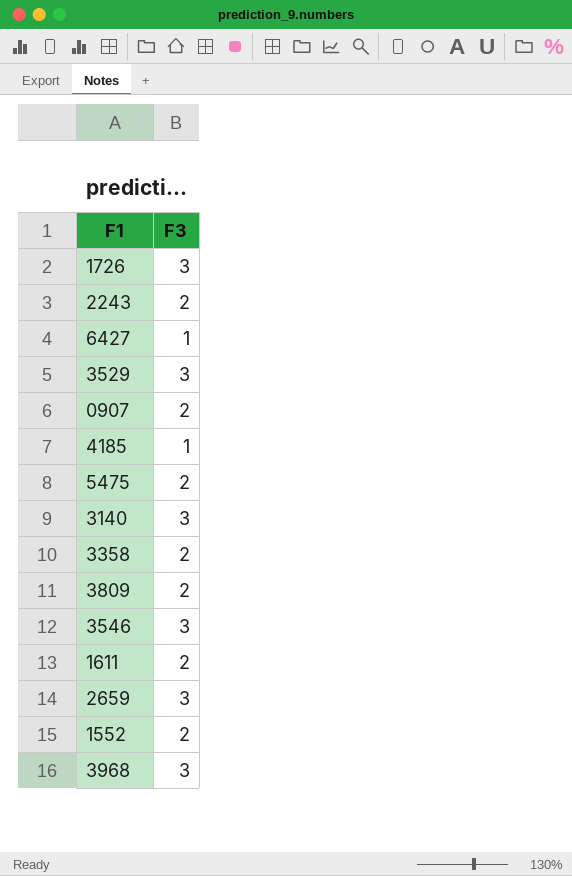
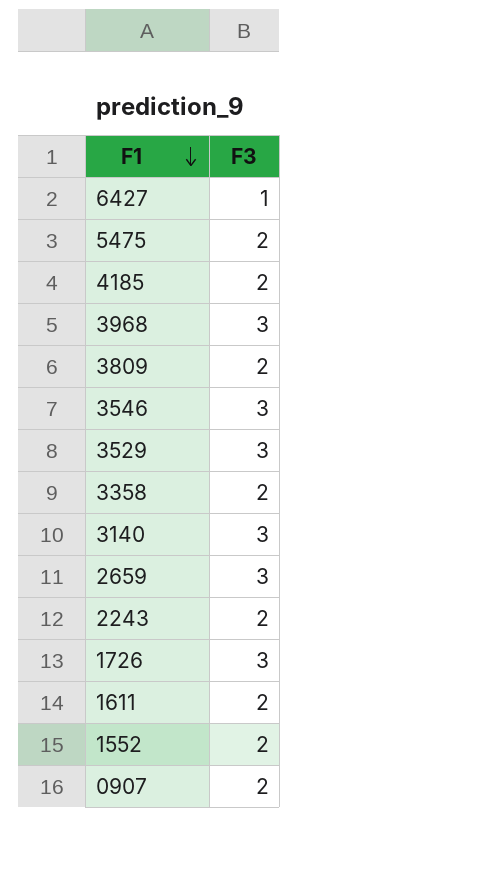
row order: none -> F1 descending
4185 | F3: 1 -> 2

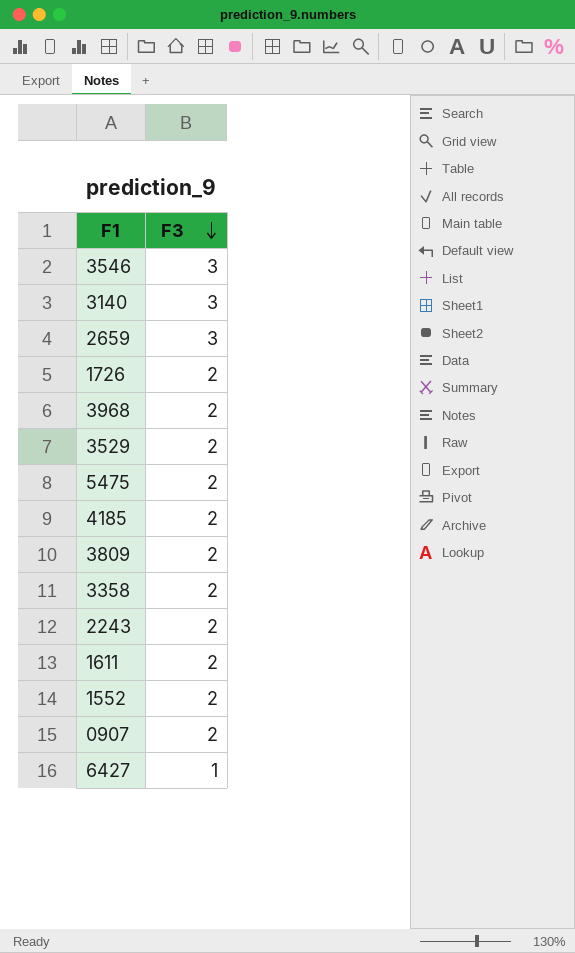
row order: F1 descending -> F3 descending
1726 | F3: 3 -> 2
3968 | F3: 3 -> 2
3529 | F3: 3 -> 2

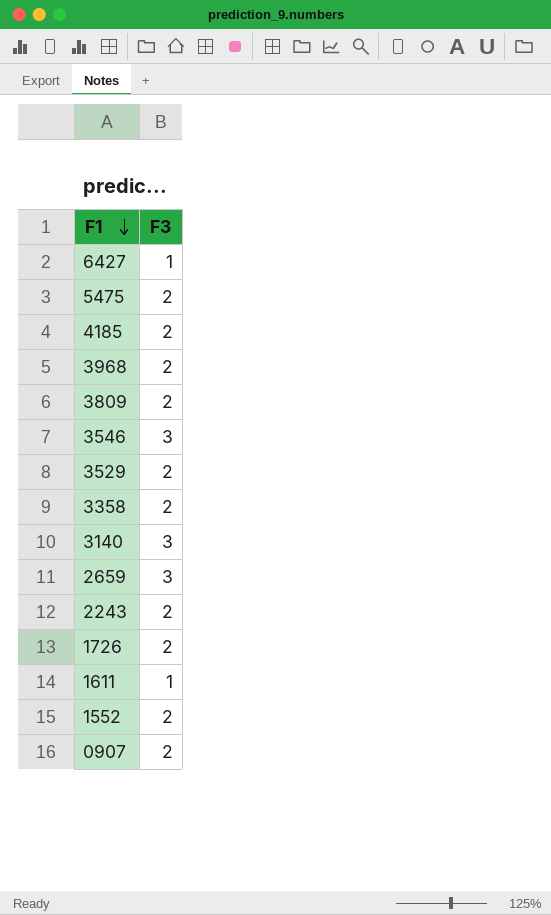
row order: F3 descending -> F1 descending
1611 | F3: 2 -> 1

